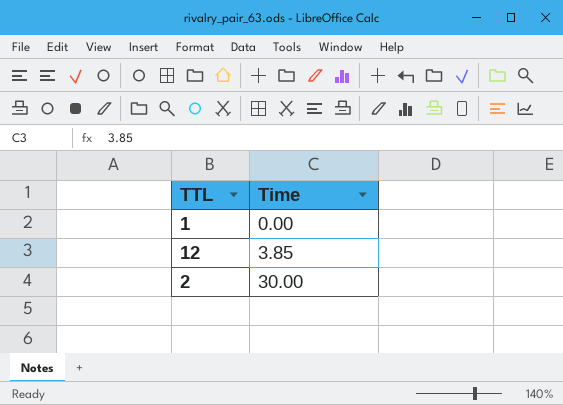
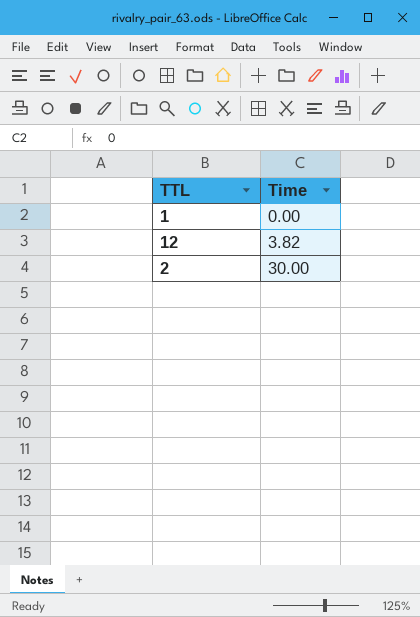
12 | Time: 3.85 -> 3.82

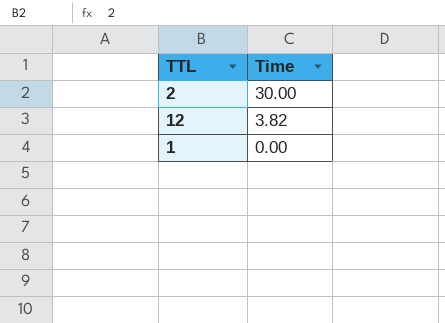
row order: Time ascending -> Time descending

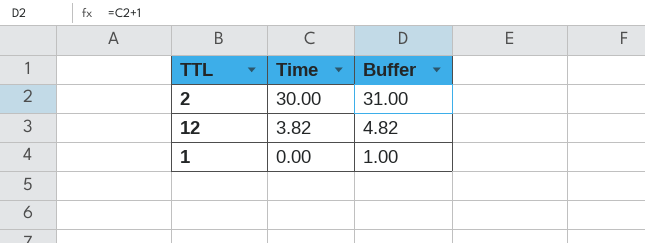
column Buffer | formula: none -> [Time] + 1

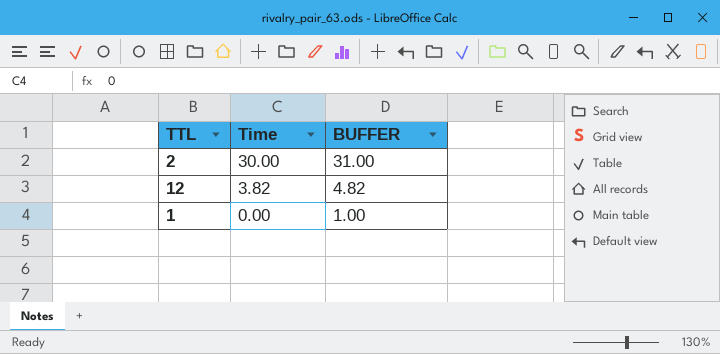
column name: Buffer -> BUFFER

